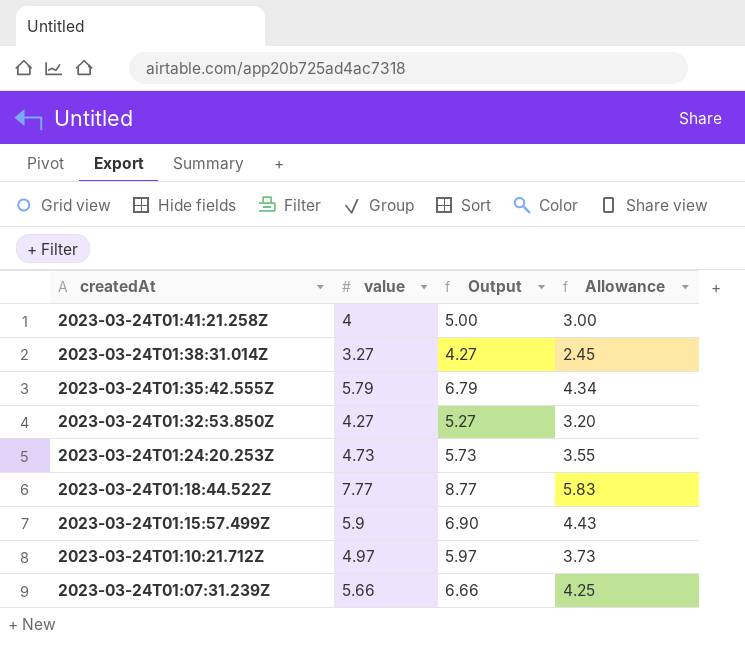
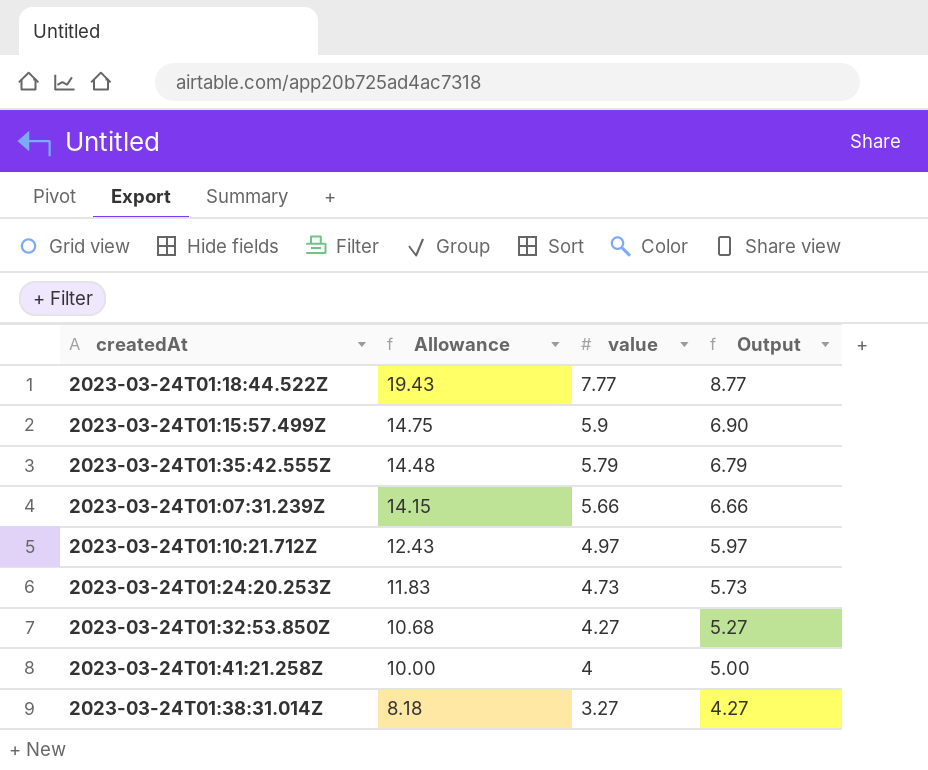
row order: createdAt descending -> Allowance descending
column Allowance | formula: [value] * 0.75 -> [value] * 2.5
column Allowance | position: 4 -> 2

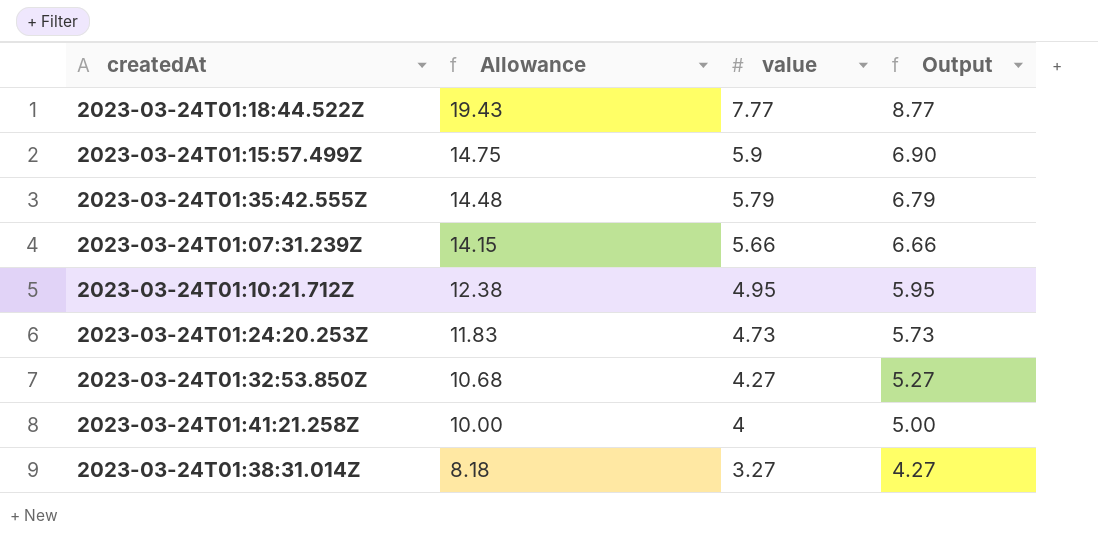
2023-03-24T01:10:21.712Z | Allowance: 12.43 -> 12.38
2023-03-24T01:10:21.712Z | value: 4.97 -> 4.95
2023-03-24T01:10:21.712Z | Output: 5.97 -> 5.95

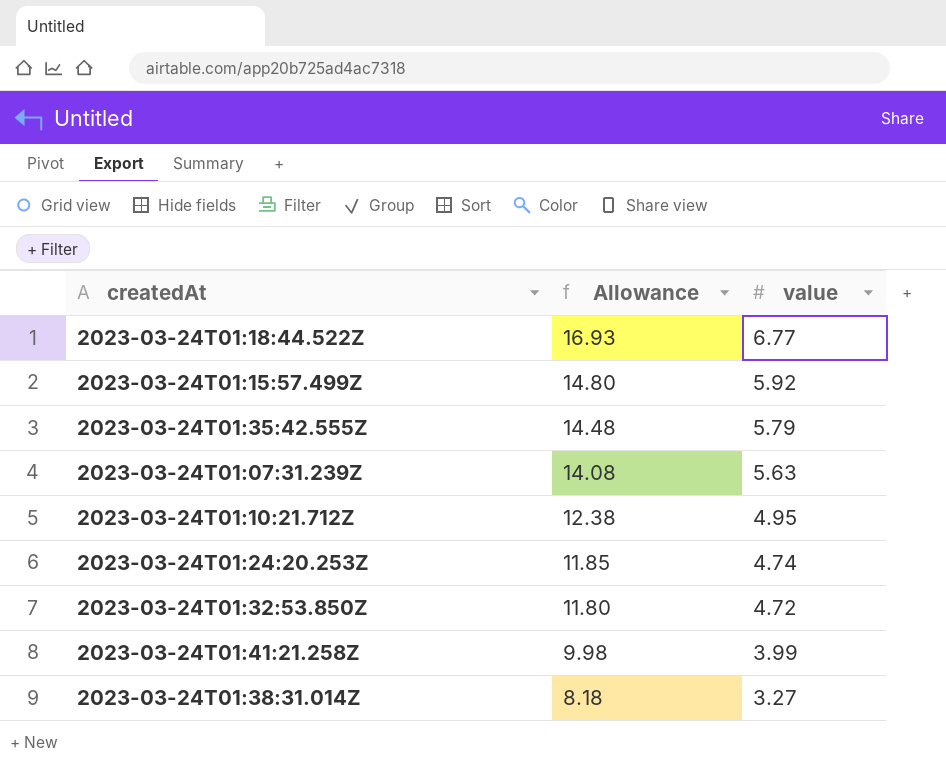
column Output | formula: [value] + 1 -> none
2023-03-24T01:18:44.522Z | Allowance: 19.43 -> 16.93
2023-03-24T01:18:44.522Z | value: 7.77 -> 6.77
2023-03-24T01:15:57.499Z | Allowance: 14.75 -> 14.80
2023-03-24T01:15:57.499Z | value: 5.9 -> 5.92
2023-03-24T01:07:31.239Z | Allowance: 14.15 -> 14.08
2023-03-24T01:07:31.239Z | value: 5.66 -> 5.63
2023-03-24T01:24:20.253Z | Allowance: 11.83 -> 11.85
2023-03-24T01:24:20.253Z | value: 4.73 -> 4.74
2023-03-24T01:32:53.850Z | Allowance: 10.68 -> 11.80
2023-03-24T01:32:53.850Z | value: 4.27 -> 4.72
2023-03-24T01:41:21.258Z | Allowance: 10.00 -> 9.98
2023-03-24T01:41:21.258Z | value: 4 -> 3.99

